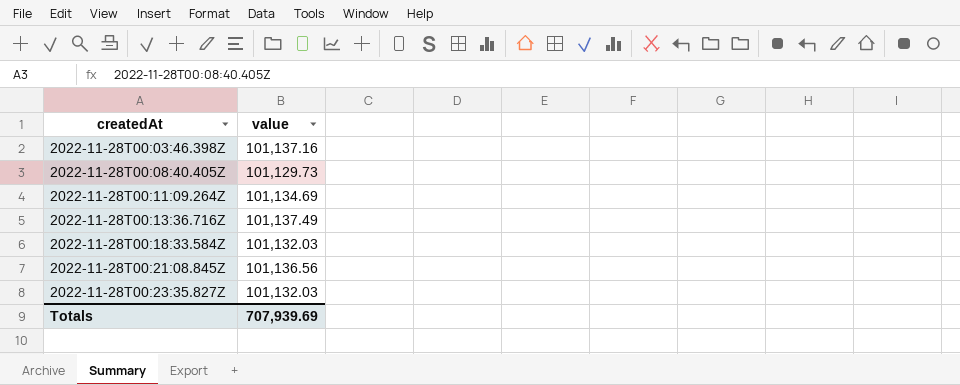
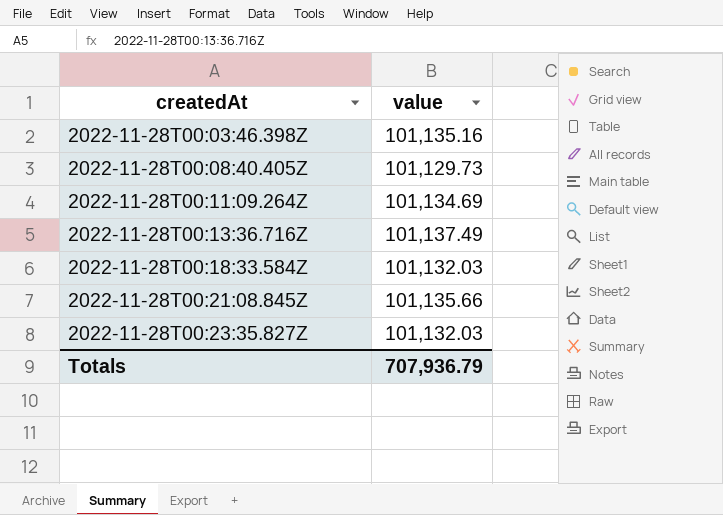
2022-11-28T00:03:46.398Z | value: 101,137.16 -> 101,135.16
2022-11-28T00:21:08.845Z | value: 101,136.56 -> 101,135.66
Totals | value: 707,939.69 -> 707,936.79

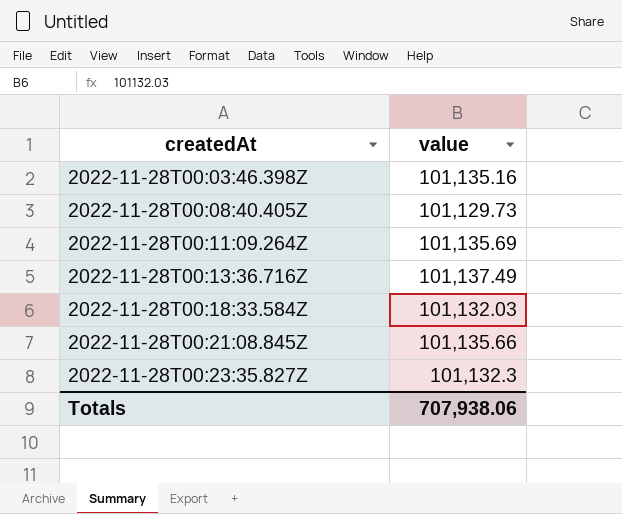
2022-11-28T00:11:09.264Z | value: 101,134.69 -> 101,135.69
2022-11-28T00:23:35.827Z | value: 101,132.03 -> 101,132.3
Totals | value: 707,936.79 -> 707,938.06

